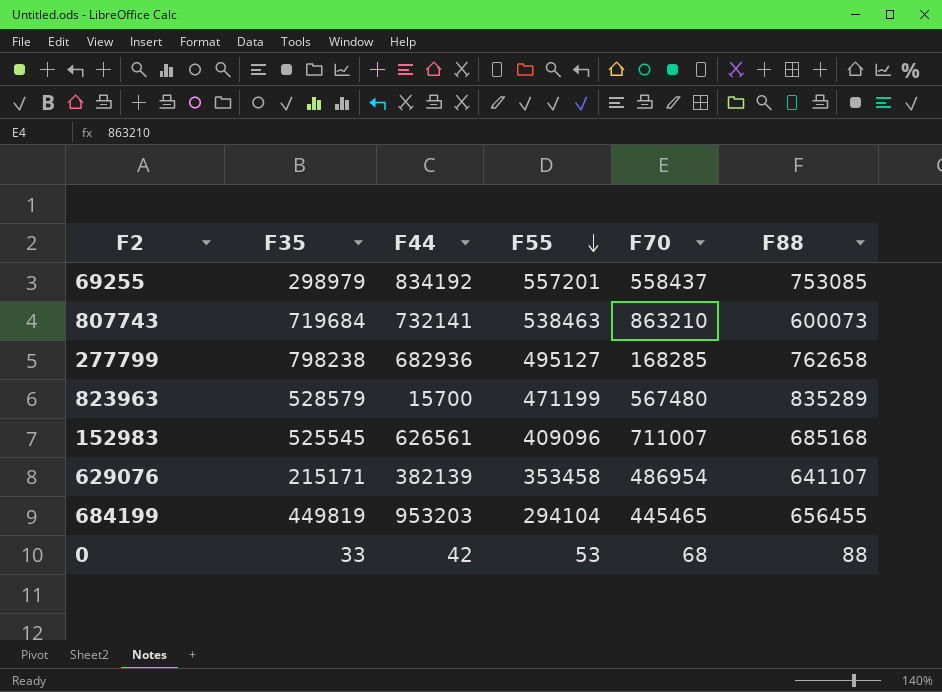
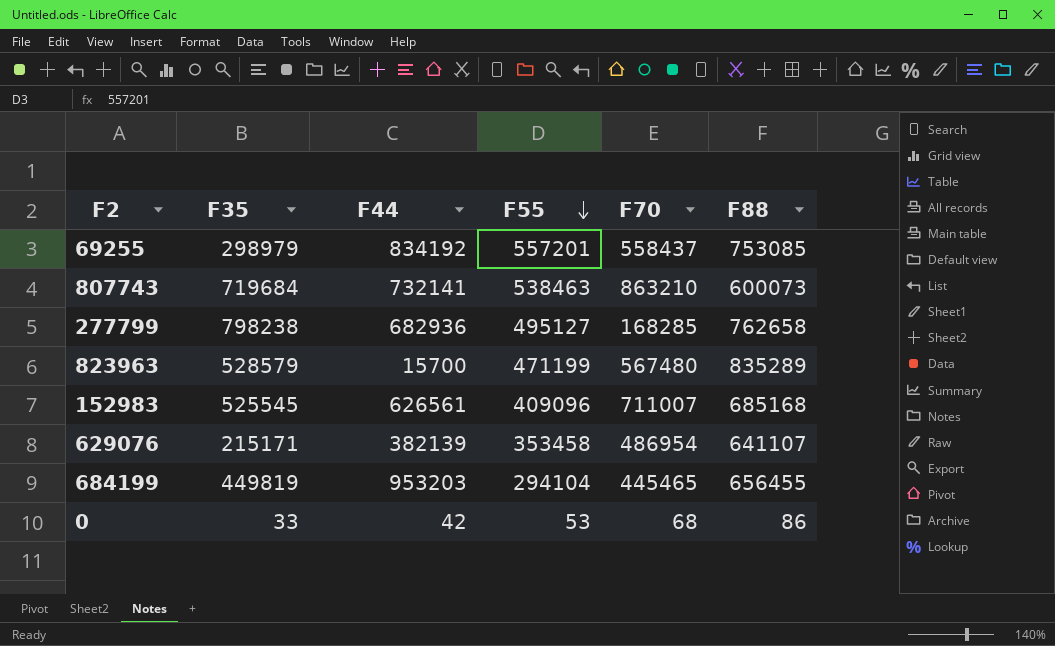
0 | F88: 88 -> 86

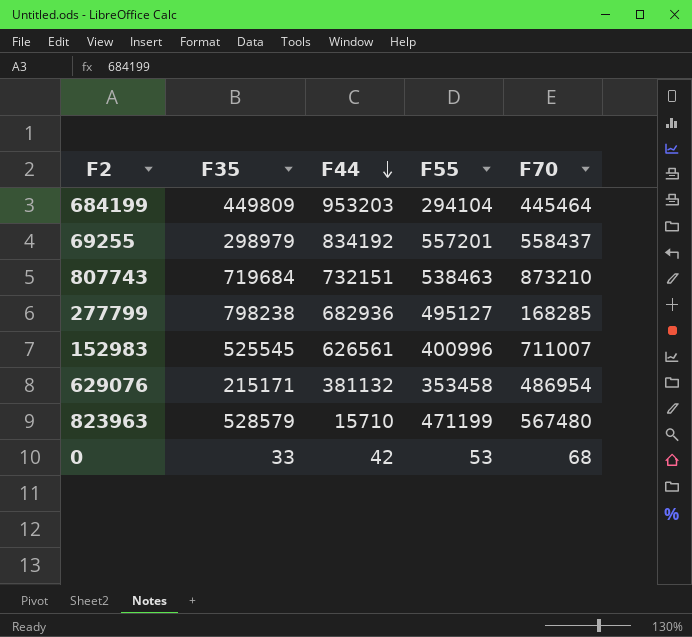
row order: F55 descending -> F44 descending
column F88 | position: 6 -> none
684199 | F35: 449819 -> 449809
684199 | F70: 445465 -> 445464
807743 | F44: 732141 -> 732151
807743 | F70: 863210 -> 873210
152983 | F55: 409096 -> 400996
629076 | F44: 382139 -> 381132
823963 | F44: 15700 -> 15710

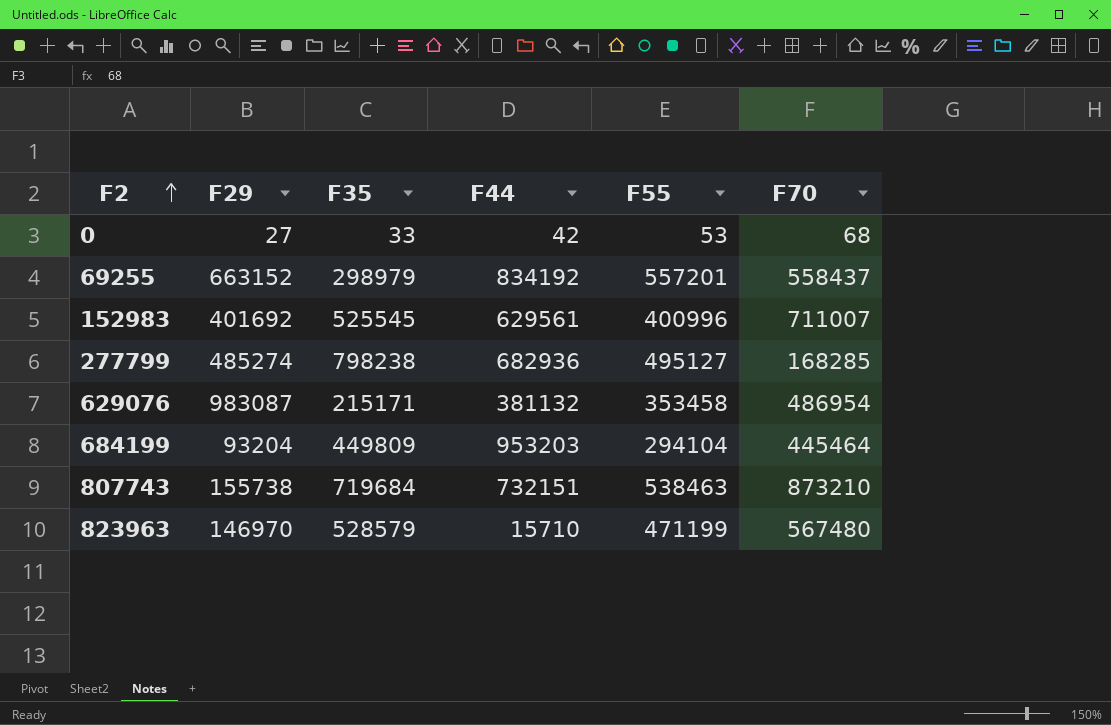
row order: F44 descending -> F2 ascending
column F29 | position: none -> 2
152983 | F44: 626561 -> 629561

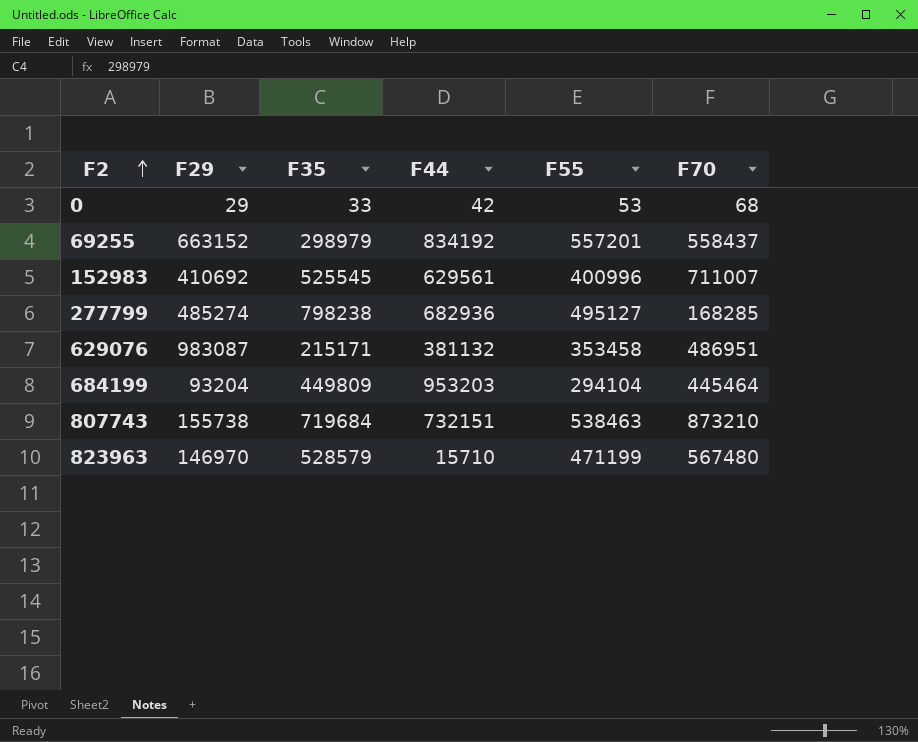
0 | F29: 27 -> 29
152983 | F29: 401692 -> 410692
629076 | F70: 486954 -> 486951

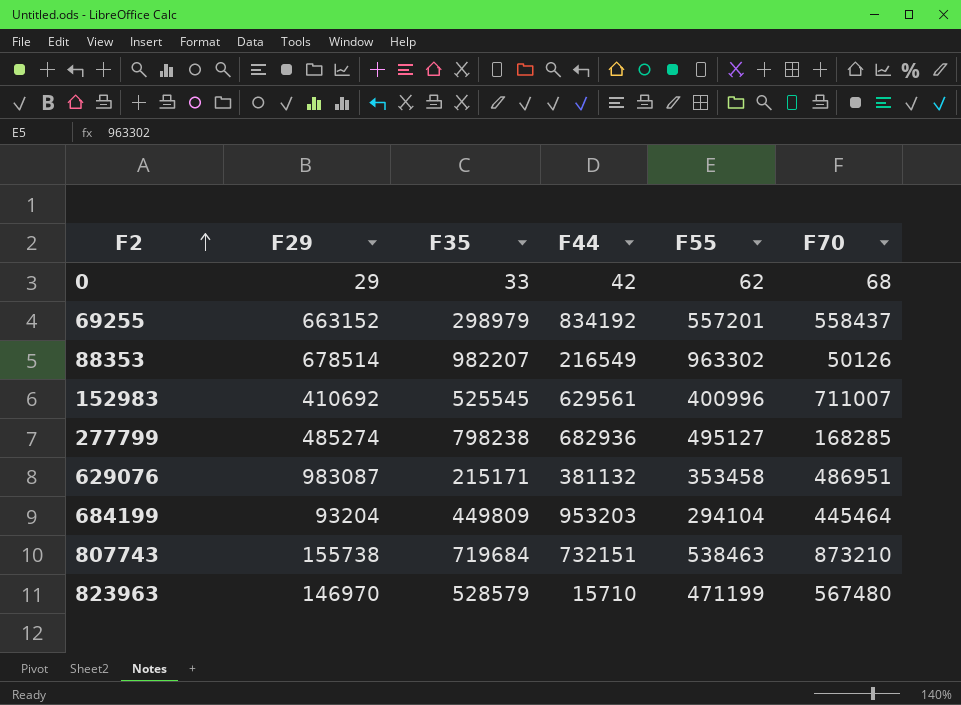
0 | F55: 53 -> 62
row 88353: none -> 678514 | 982207 | 216549 | 963302 | 50126

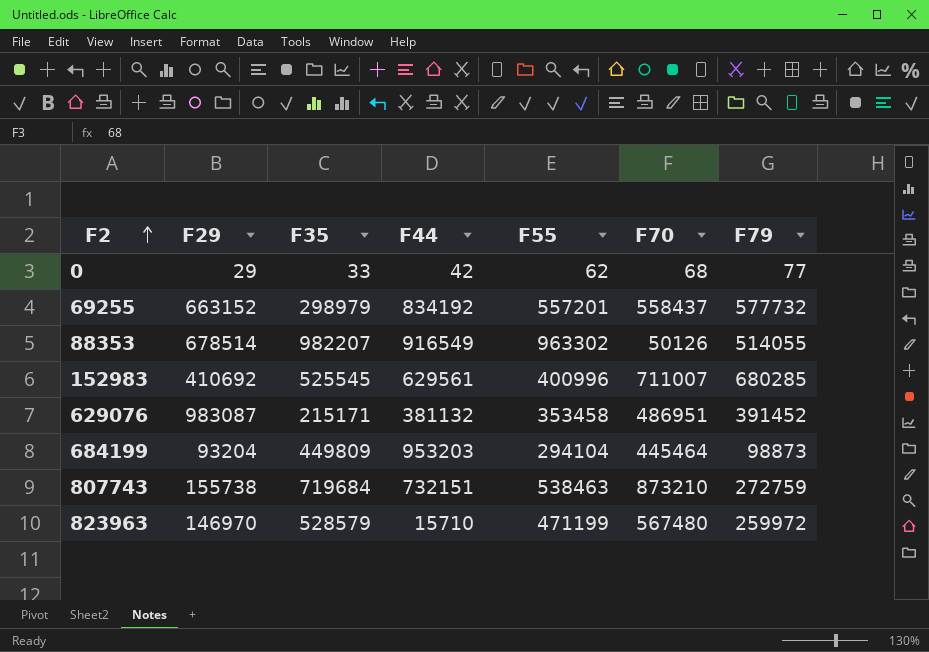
column F79 | position: none -> 7
row 277799: 485274 | 798238 | 682936 | 495127 | 168285 -> none
88353 | F44: 216549 -> 916549

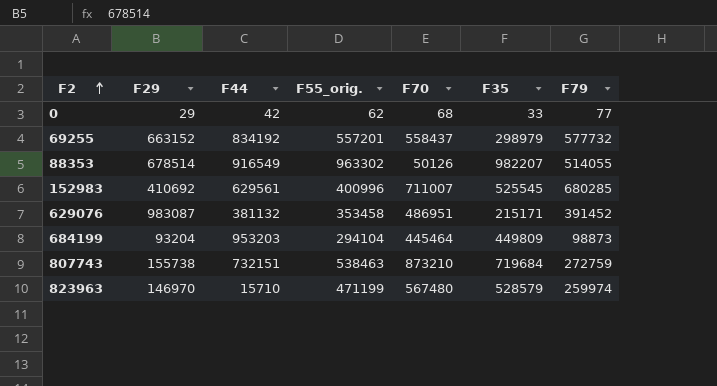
column name: F55 -> F55_orig.
column F35 | position: 3 -> 6
823963 | F79: 259972 -> 259974

